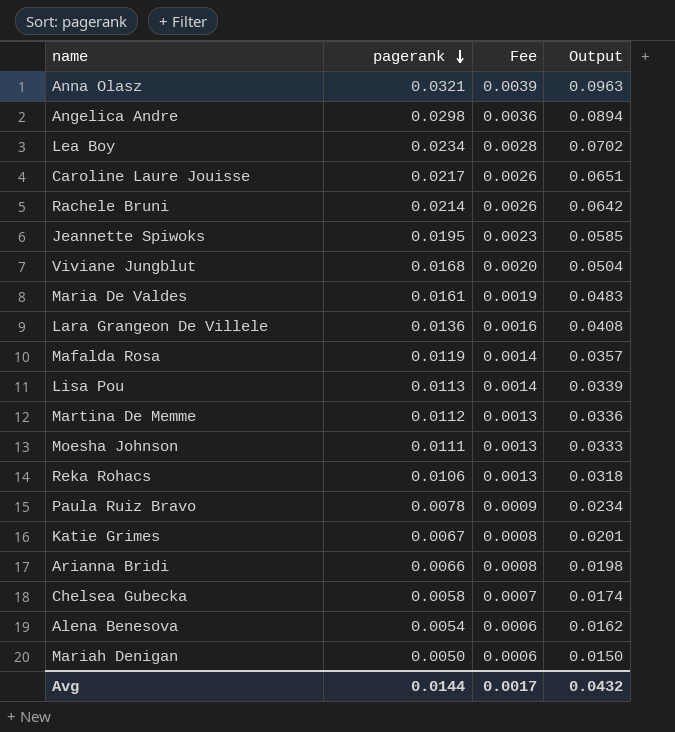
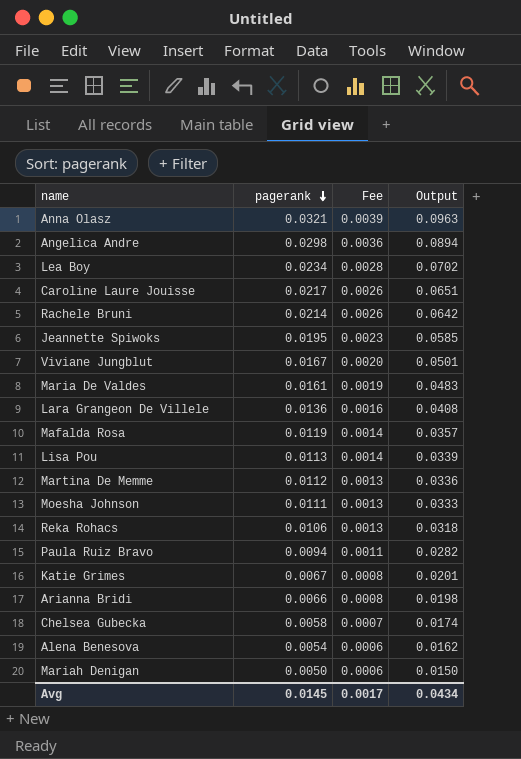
Viviane Jungblut | pagerank: 0.0168 -> 0.0167
Viviane Jungblut | Output: 0.0504 -> 0.0501
Paula Ruiz Bravo | pagerank: 0.0078 -> 0.0094
Paula Ruiz Bravo | Fee: 0.0009 -> 0.0011
Paula Ruiz Bravo | Output: 0.0234 -> 0.0282
Avg | pagerank: 0.0144 -> 0.0145
Avg | Output: 0.0432 -> 0.0434

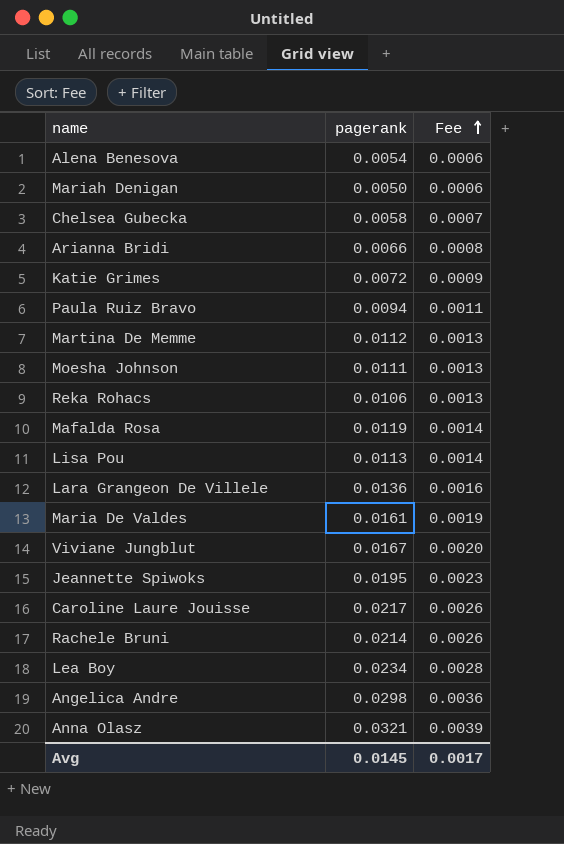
row order: pagerank descending -> Fee ascending
column Output | formula: [pagerank] * 3 -> none
Katie Grimes | pagerank: 0.0067 -> 0.0072
Katie Grimes | Fee: 0.0008 -> 0.0009

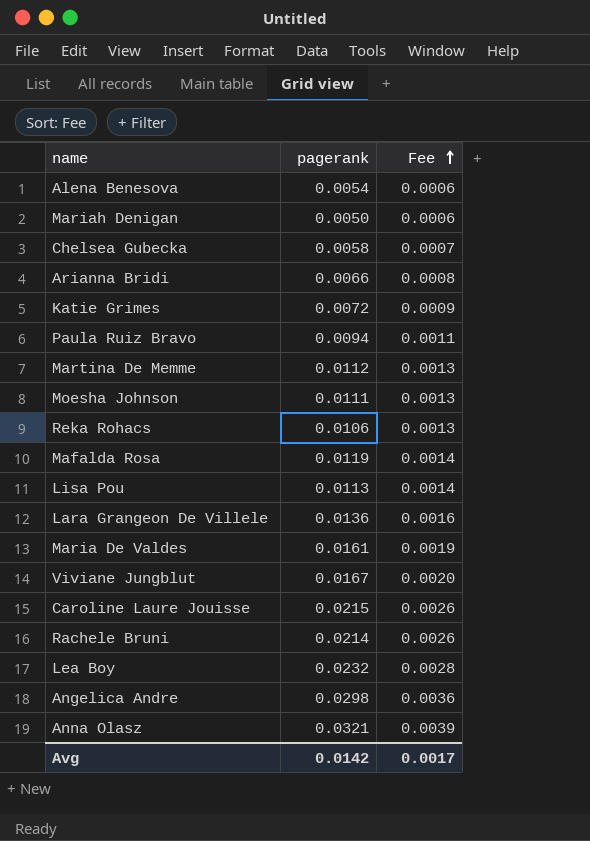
row Jeannette Spiwoks: 0.0195 | 0.0023 -> none
Caroline Laure Jouisse | pagerank: 0.0217 -> 0.0215
Lea Boy | pagerank: 0.0234 -> 0.0232
Avg | pagerank: 0.0145 -> 0.0142

